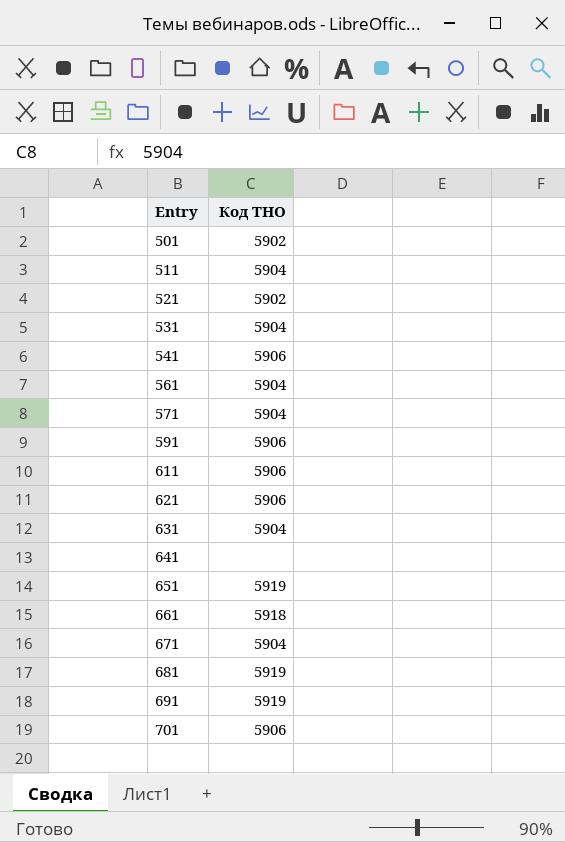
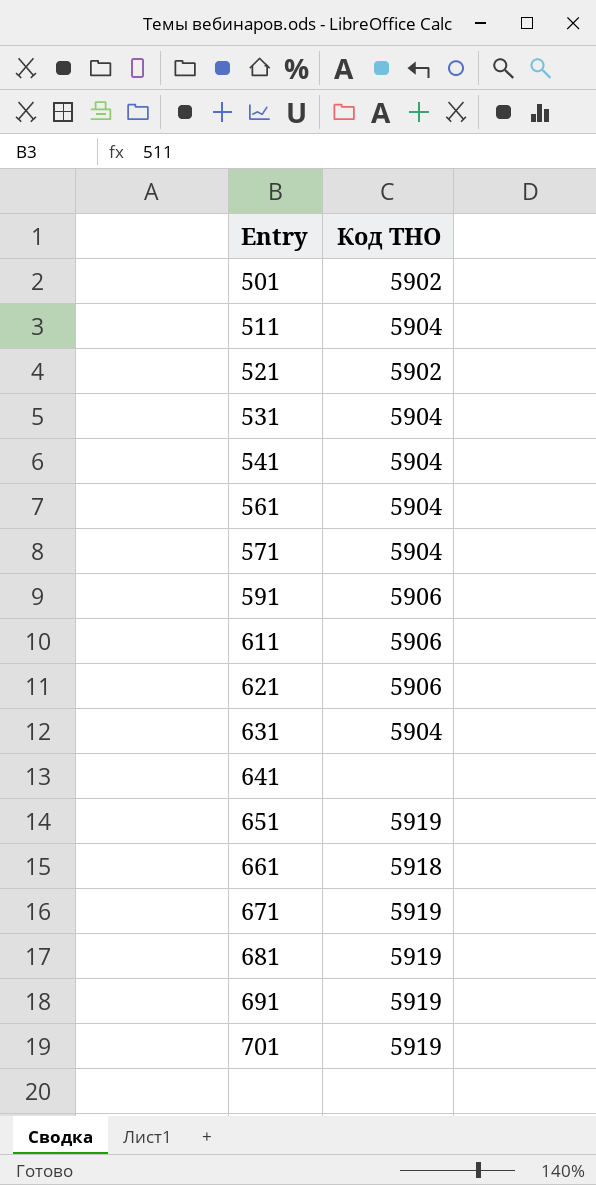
541 | Код ТНО: 5906 -> 5904
671 | Код ТНО: 5904 -> 5919
701 | Код ТНО: 5906 -> 5919

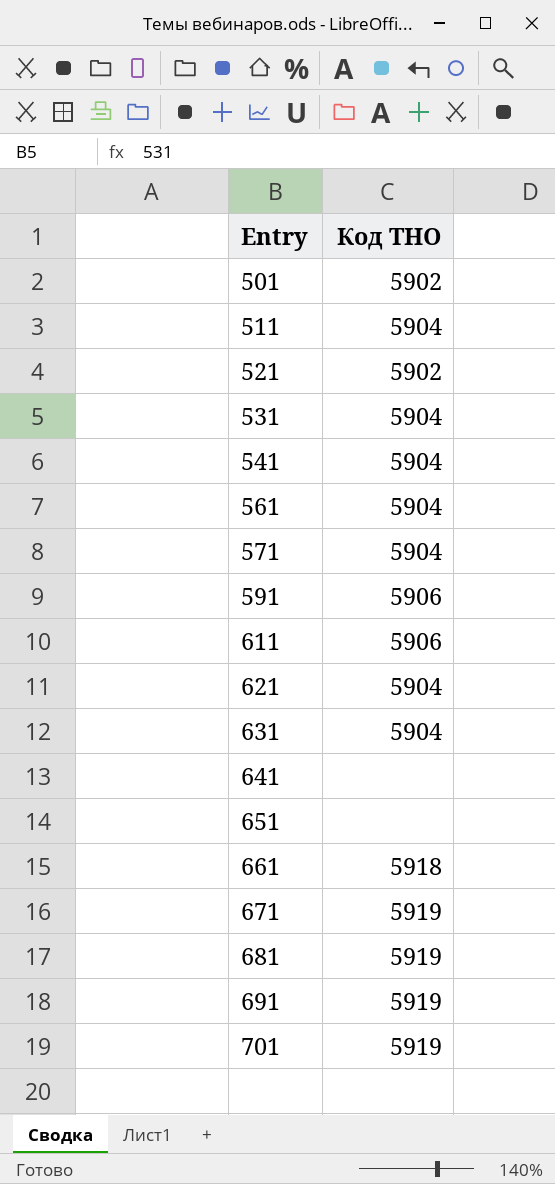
621 | Код ТНО: 5906 -> 5904
651 | Код ТНО: 5919 -> none

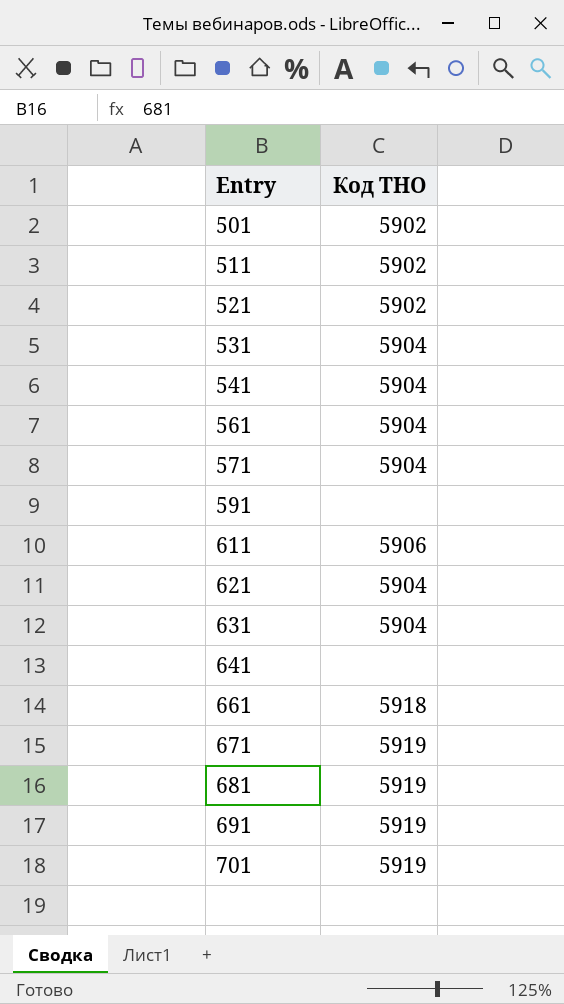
row 651: none -> none
511 | Код ТНО: 5904 -> 5902
591 | Код ТНО: 5906 -> none

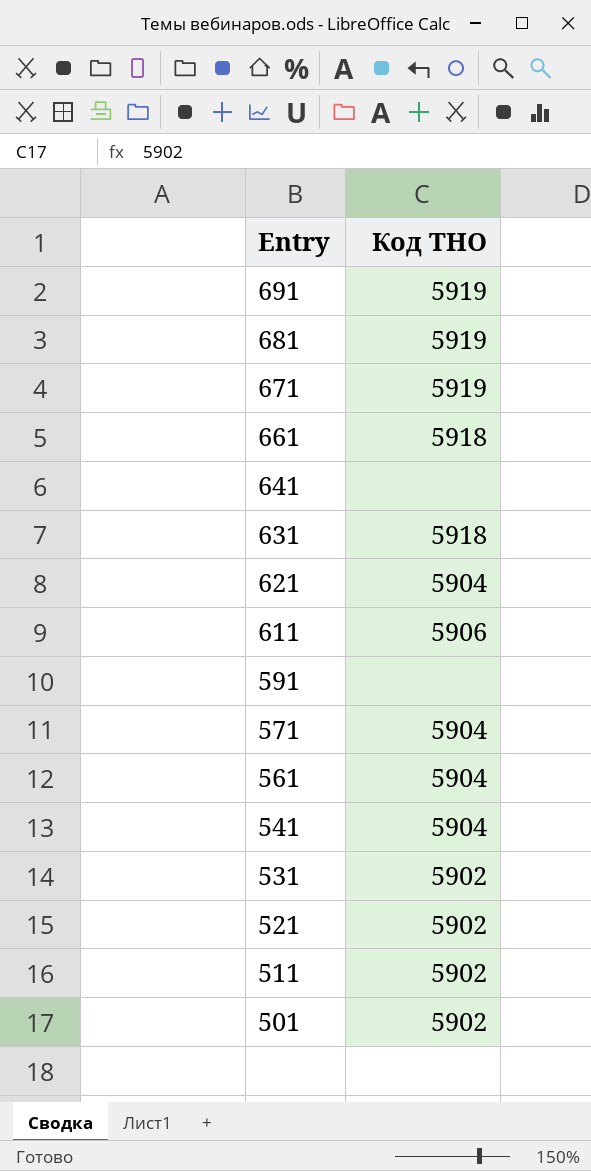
row order: Entry ascending -> Entry descending
row 701: 5919 -> none
631 | Код ТНО: 5904 -> 5918
531 | Код ТНО: 5904 -> 5902

